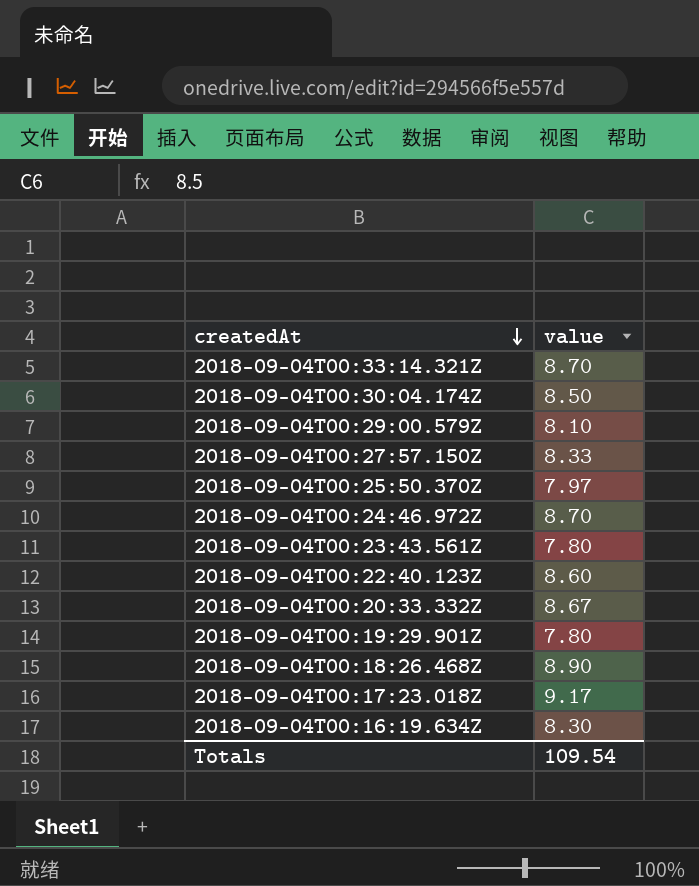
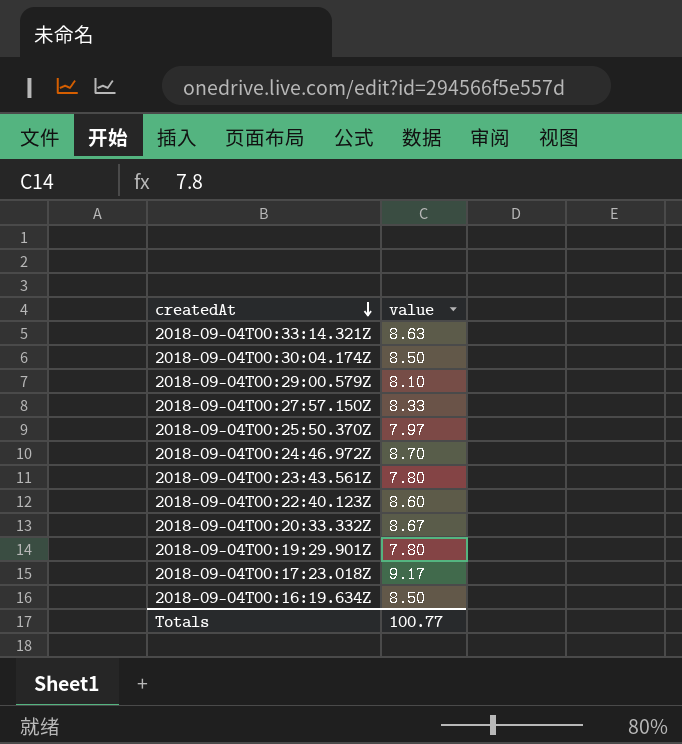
row 2018-09-04T00:18:26.468Z: 8.90 -> none
2018-09-04T00:33:14.321Z | value: 8.70 -> 8.63
2018-09-04T00:16:19.634Z | value: 8.30 -> 8.50
Totals | value: 109.54 -> 100.77

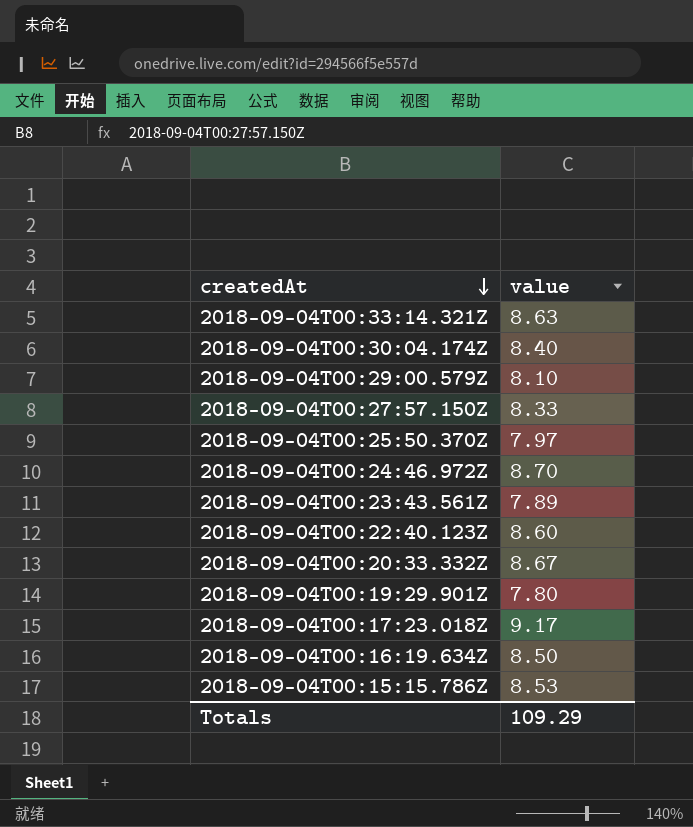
2018-09-04T00:30:04.174Z | value: 8.50 -> 8.40
2018-09-04T00:23:43.561Z | value: 7.80 -> 7.89
row 2018-09-04T00:15:15.786Z: none -> 8.53
Totals | value: 100.77 -> 109.29

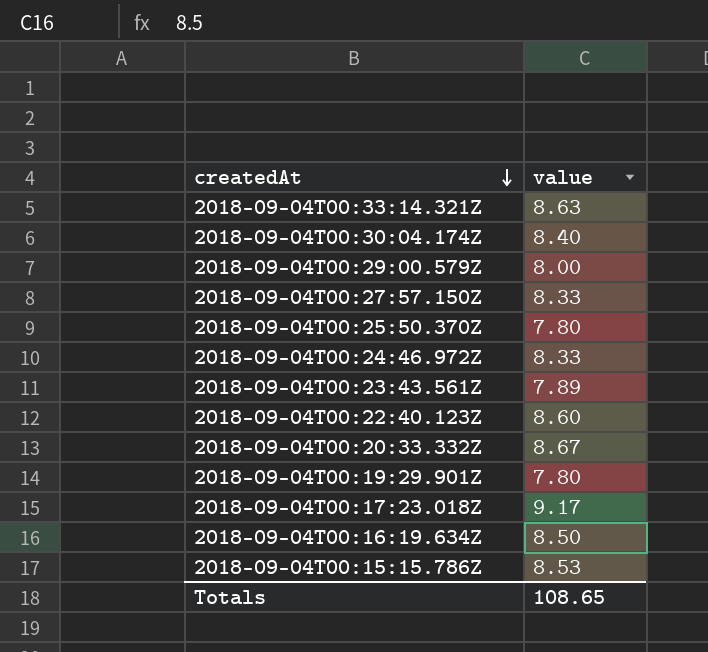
2018-09-04T00:29:00.579Z | value: 8.10 -> 8.00
2018-09-04T00:25:50.370Z | value: 7.97 -> 7.80
2018-09-04T00:24:46.972Z | value: 8.70 -> 8.33
Totals | value: 109.29 -> 108.65

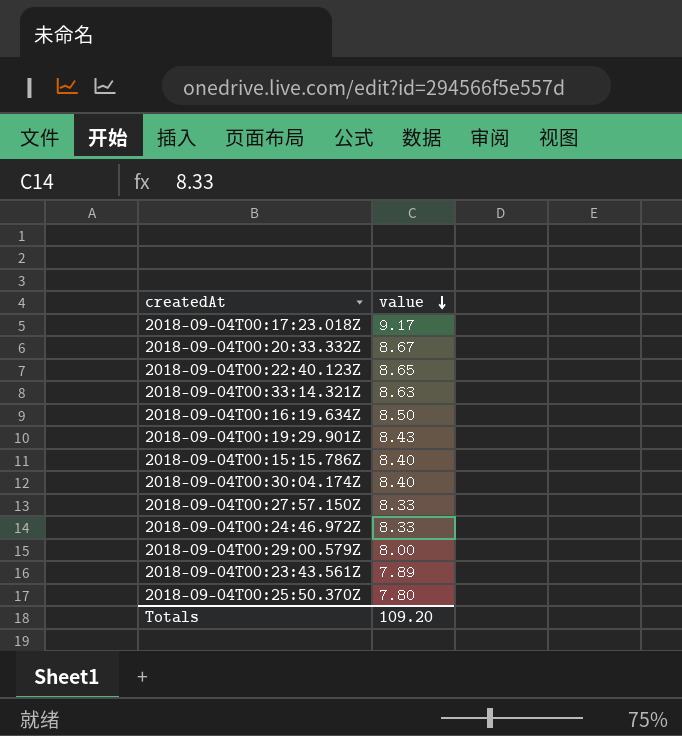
row order: createdAt descending -> value descending
2018-09-04T00:22:40.123Z | value: 8.60 -> 8.65
2018-09-04T00:19:29.901Z | value: 7.80 -> 8.43
2018-09-04T00:15:15.786Z | value: 8.53 -> 8.40
Totals | value: 108.65 -> 109.20

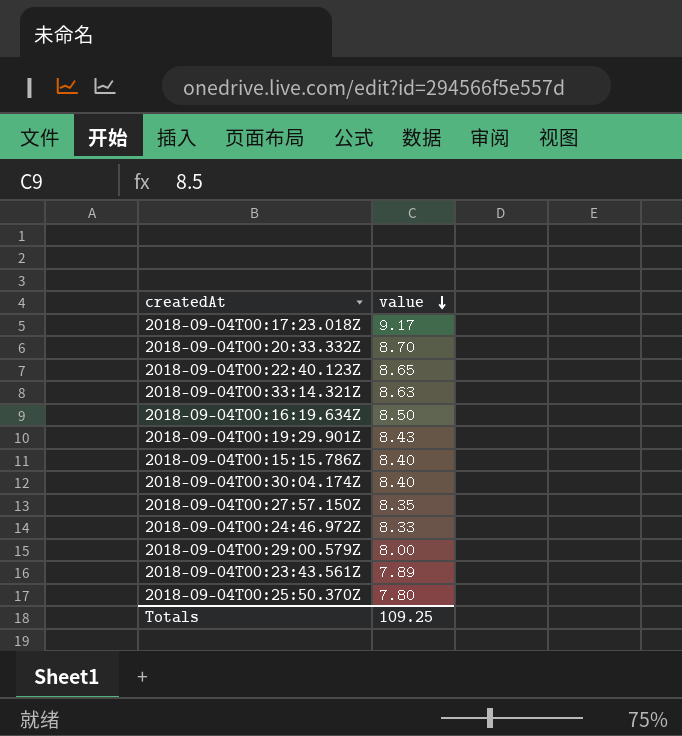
2018-09-04T00:20:33.332Z | value: 8.67 -> 8.70
2018-09-04T00:27:57.150Z | value: 8.33 -> 8.35
Totals | value: 109.20 -> 109.25

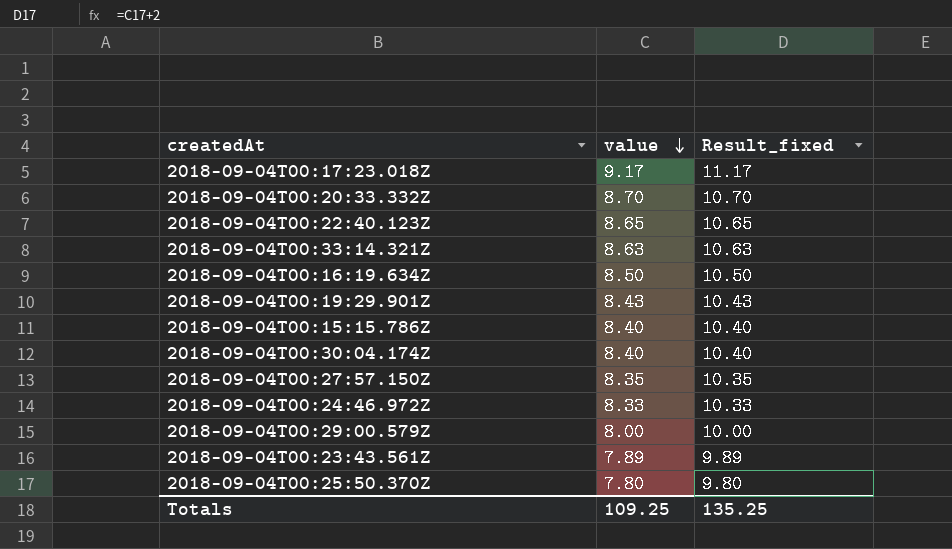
column Result_fixed | formula: none -> [value] + 2

